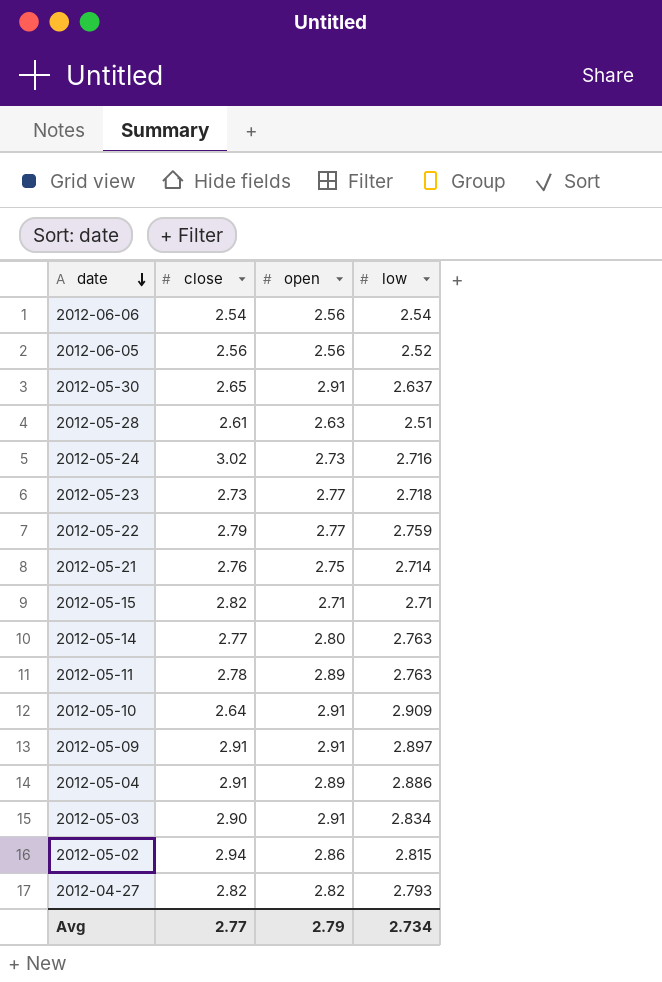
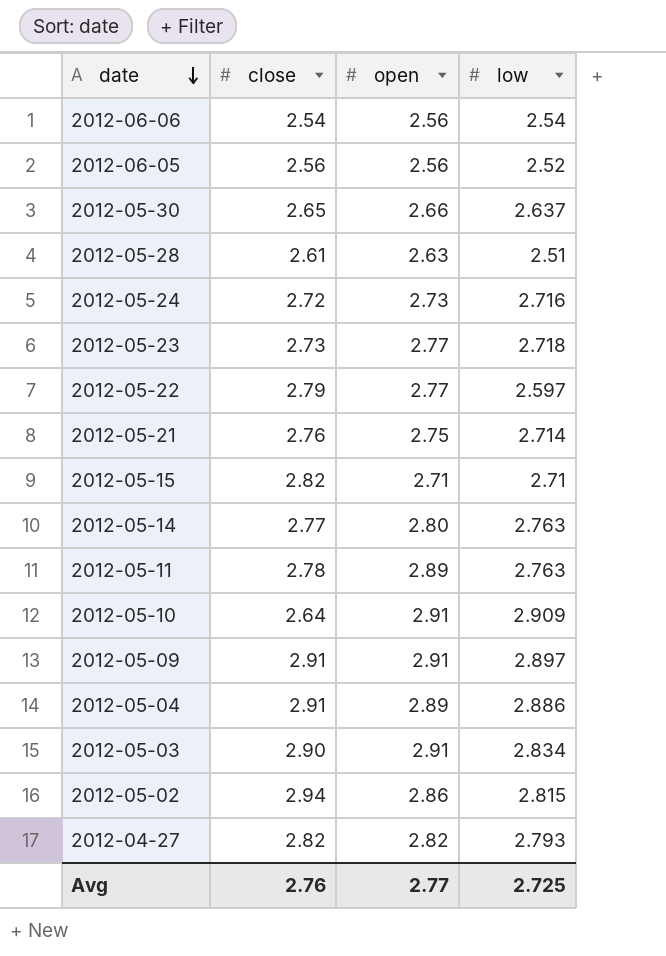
2012-05-30 | open: 2.91 -> 2.66
2012-05-24 | close: 3.02 -> 2.72
2012-05-22 | low: 2.759 -> 2.597
Avg | close: 2.77 -> 2.76
Avg | open: 2.79 -> 2.77
Avg | low: 2.734 -> 2.725

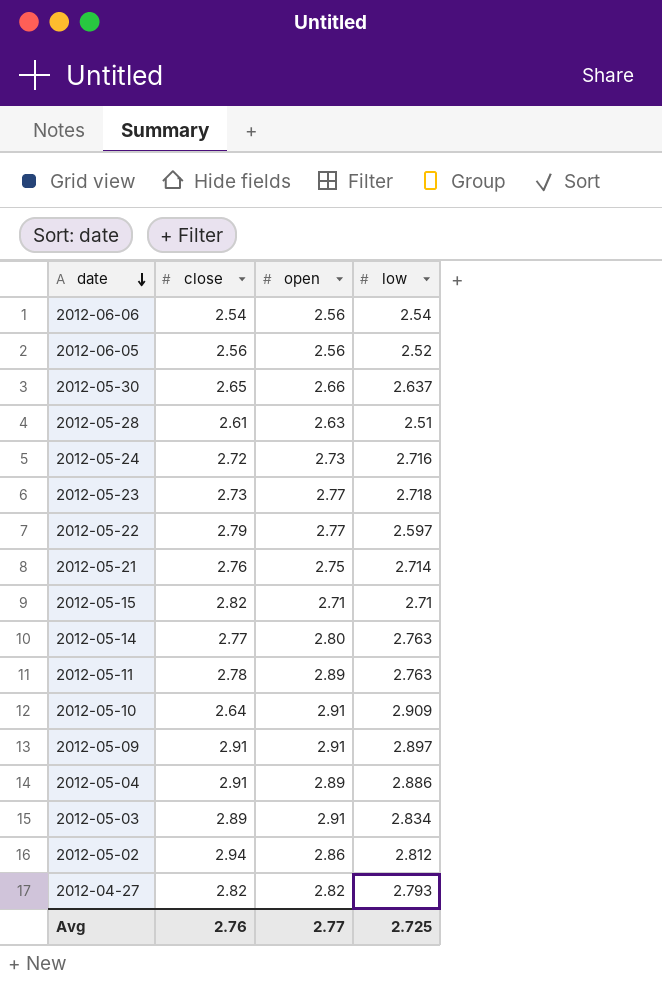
2012-05-03 | close: 2.90 -> 2.89
2012-05-02 | low: 2.815 -> 2.812

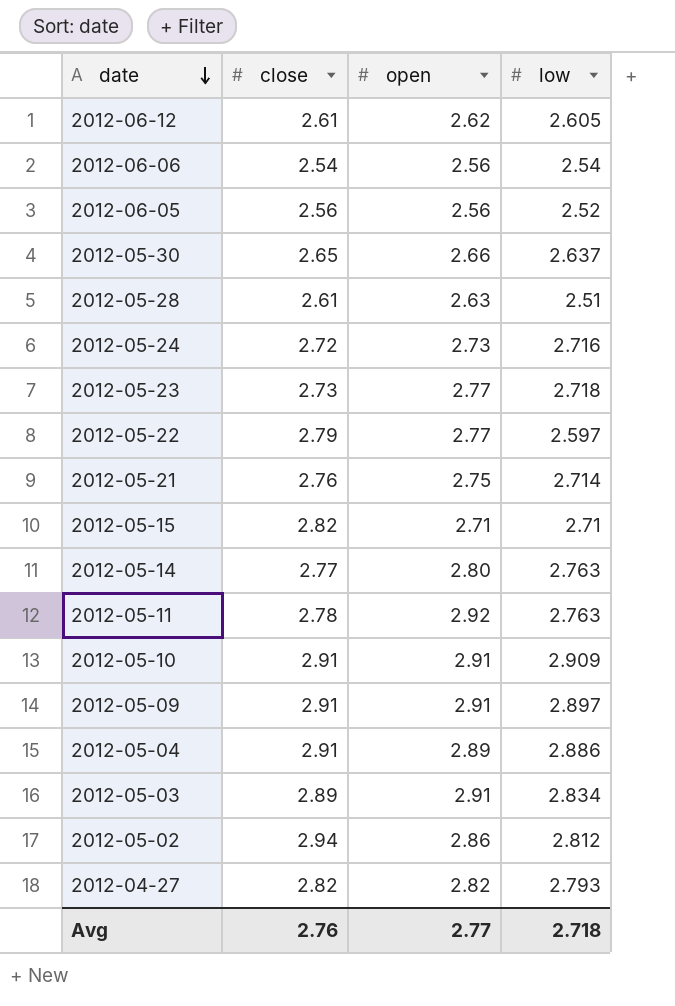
row 2012-06-12: none -> 2.61 | 2.62 | 2.605
2012-05-11 | open: 2.89 -> 2.92
2012-05-10 | close: 2.64 -> 2.91
Avg | low: 2.725 -> 2.718

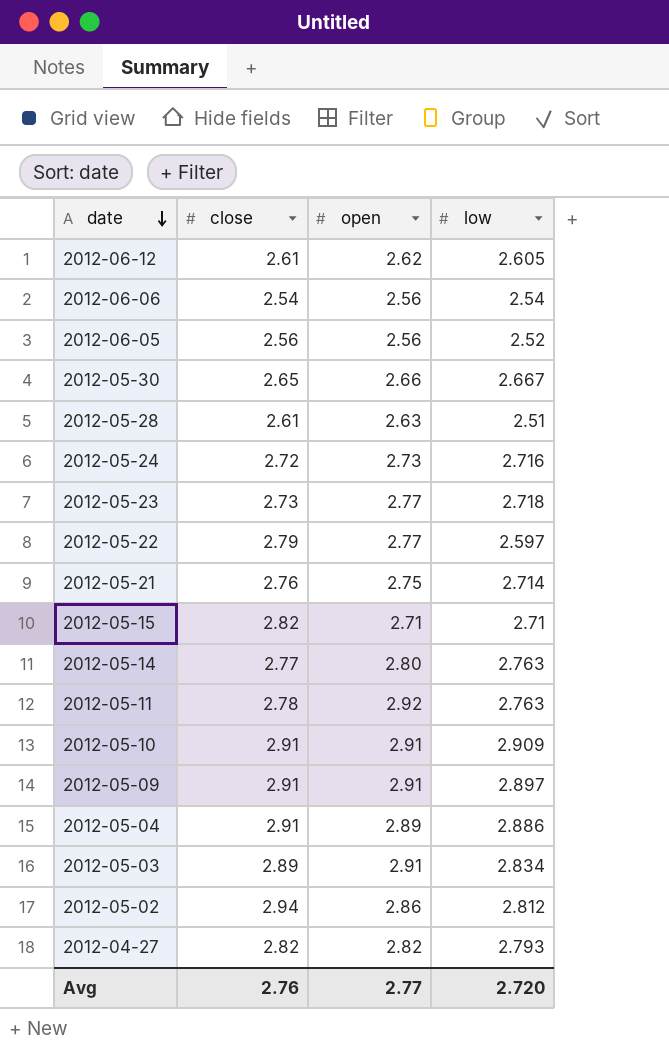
2012-05-30 | low: 2.637 -> 2.667
Avg | low: 2.718 -> 2.720

